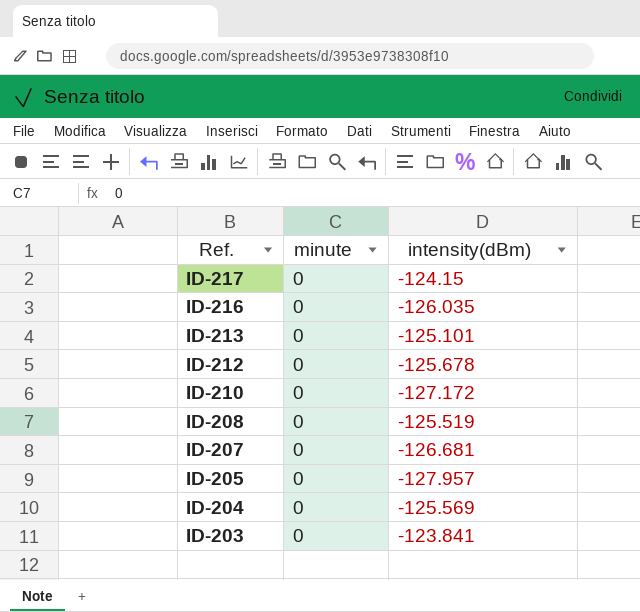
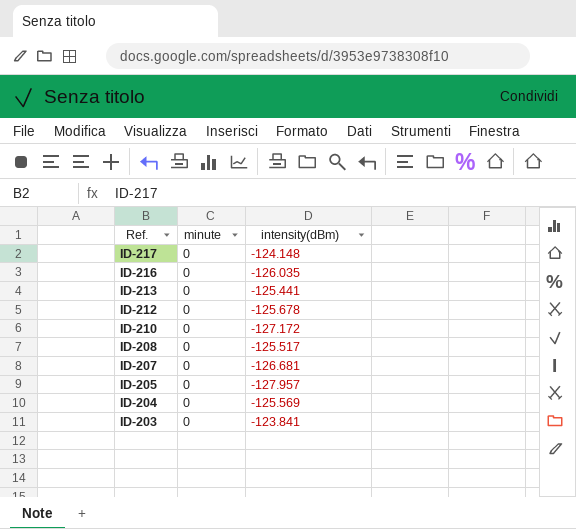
ID-217 | intensity(dBm): -124.15 -> -124.148
ID-213 | intensity(dBm): -125.101 -> -125.441
ID-208 | intensity(dBm): -125.519 -> -125.517

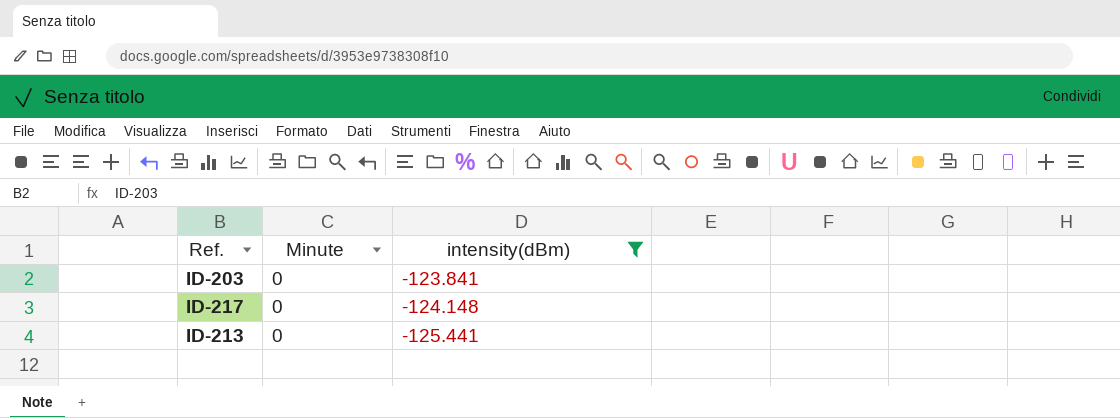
filter: none -> intensity(dBm) >= -125.441
row order: Ref. descending -> intensity(dBm) descending
column name: minute -> Minute

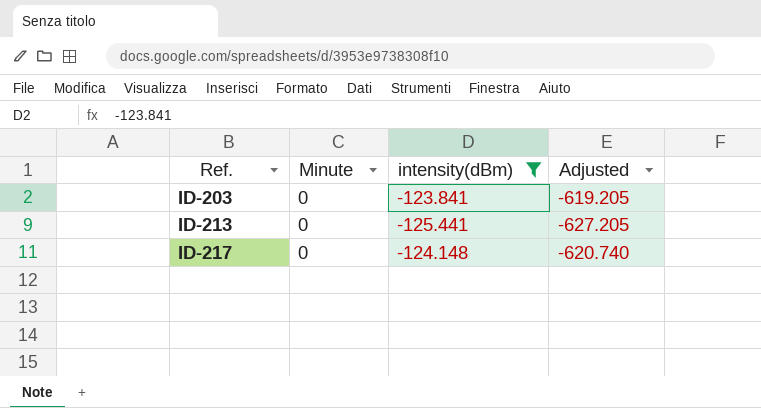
row order: intensity(dBm) descending -> Ref. ascending
column Adjusted | formula: none -> [intensity(dBm)] * 5

